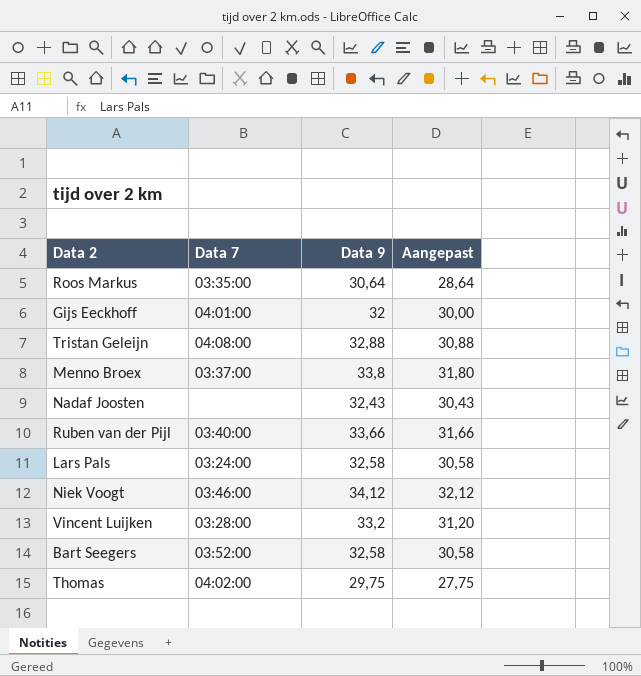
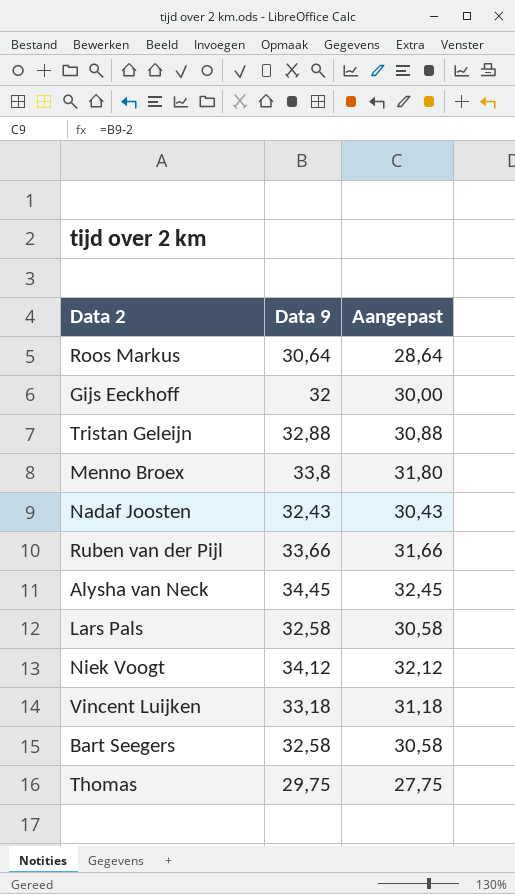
column Data 7 | position: 2 -> none
row Alysha van Neck: none -> 34,45 | 32,45
Vincent Luijken | Data 9: 33,2 -> 33,18
Vincent Luijken | Aangepast: 31,20 -> 31,18

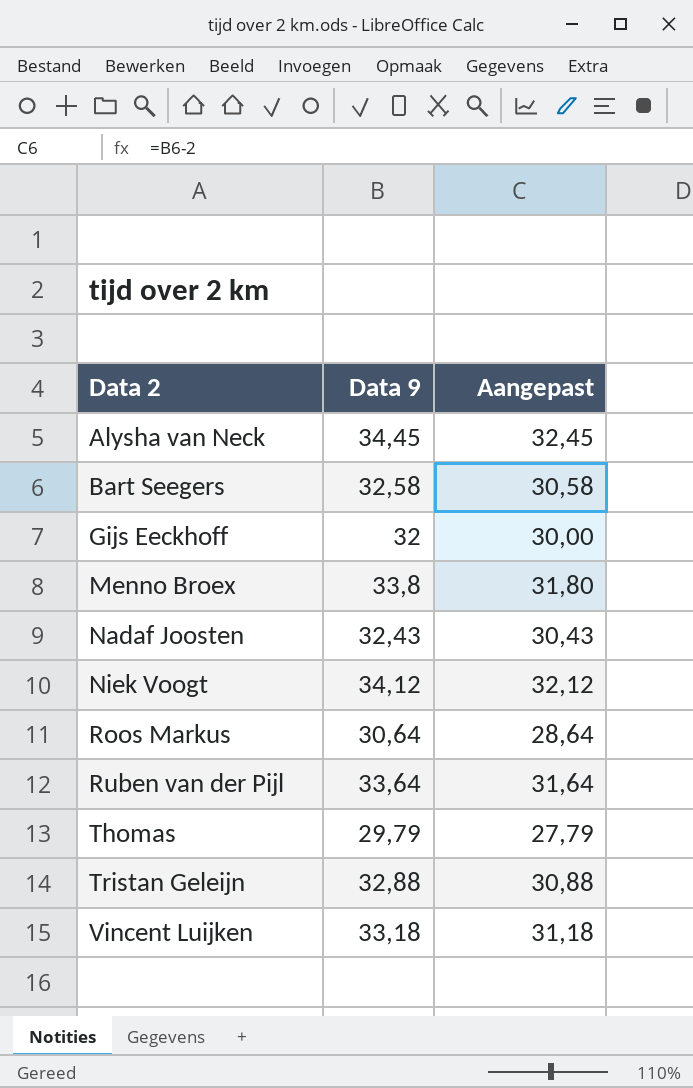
row order: none -> Data 2 ascending
row Lars Pals: 32,58 | 30,58 -> none
Ruben van der Pijl | Data 9: 33,66 -> 33,64
Ruben van der Pijl | Aangepast: 31,66 -> 31,64
Thomas | Data 9: 29,75 -> 29,79
Thomas | Aangepast: 27,75 -> 27,79

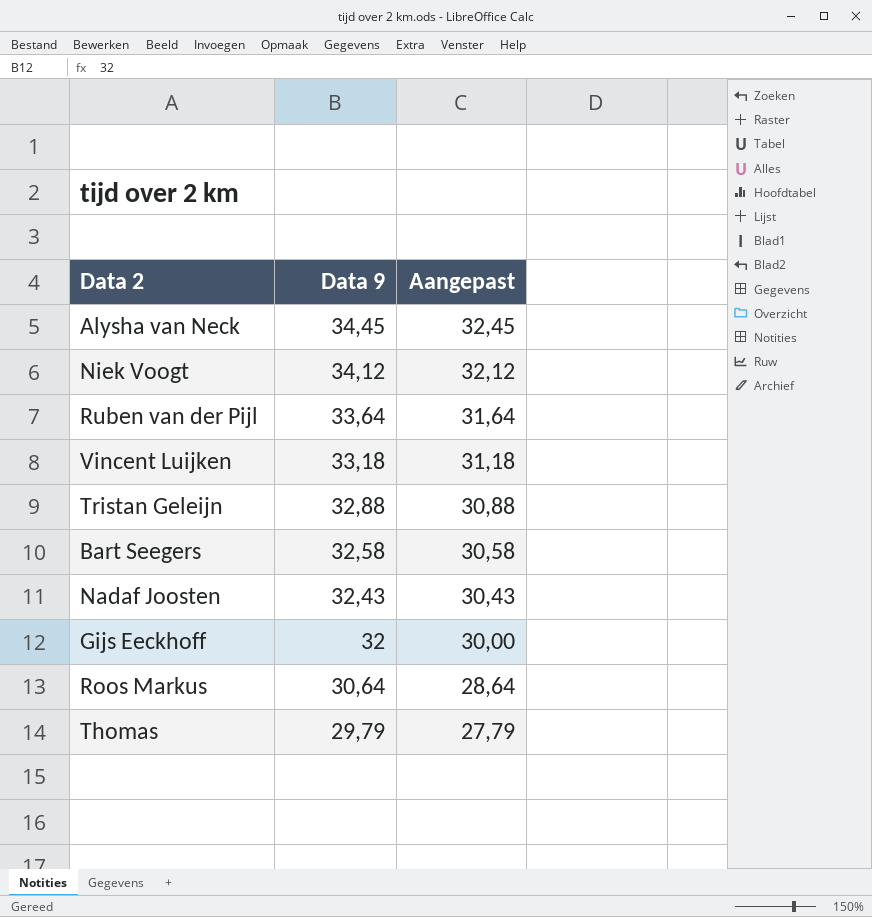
row order: Data 2 ascending -> Data 9 descending
row Menno Broex: 33,8 | 31,80 -> none

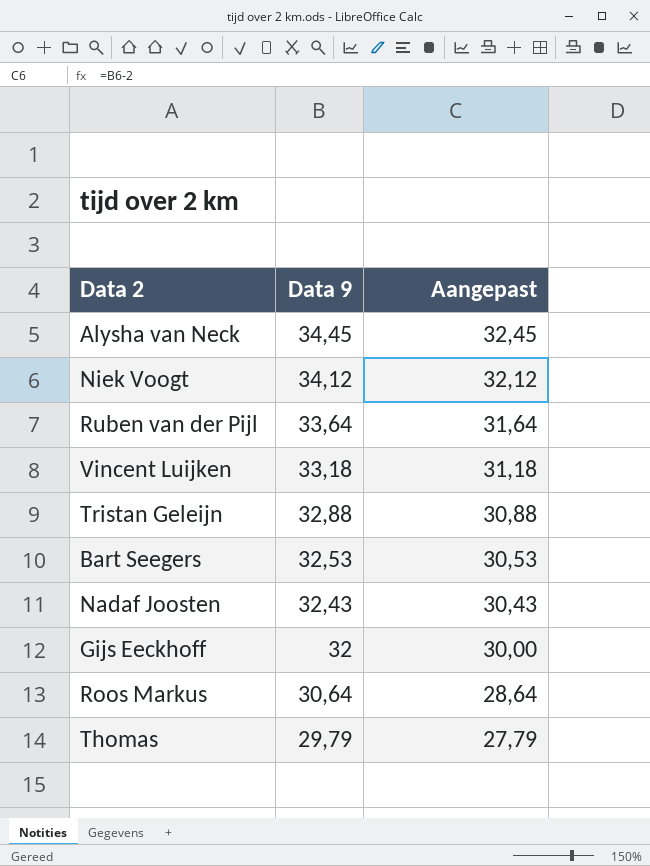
Bart Seegers | Data 9: 32,58 -> 32,53
Bart Seegers | Aangepast: 30,58 -> 30,53

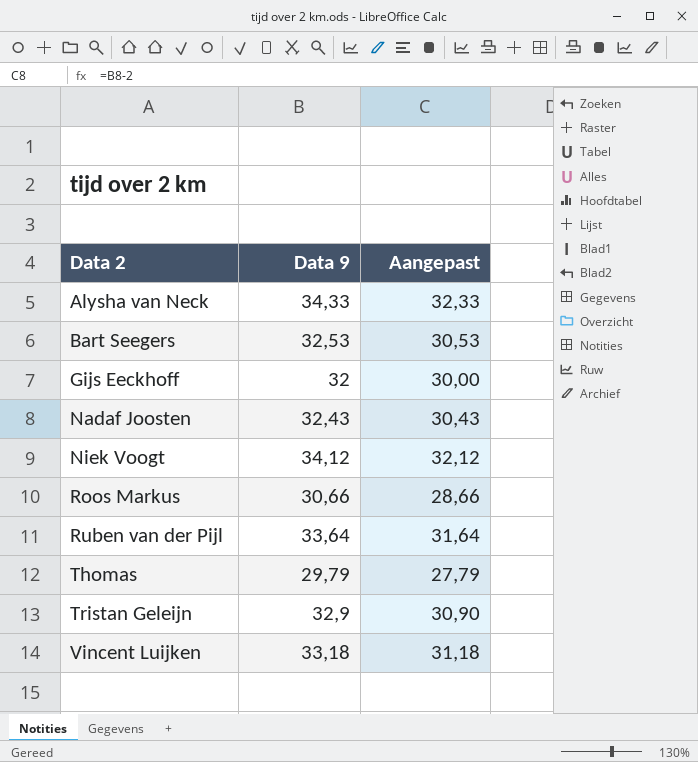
row order: Data 9 descending -> Data 2 ascending
Alysha van Neck | Data 9: 34,45 -> 34,33
Alysha van Neck | Aangepast: 32,45 -> 32,33
Roos Markus | Data 9: 30,64 -> 30,66
Roos Markus | Aangepast: 28,64 -> 28,66
Tristan Geleijn | Data 9: 32,88 -> 32,9
Tristan Geleijn | Aangepast: 30,88 -> 30,90

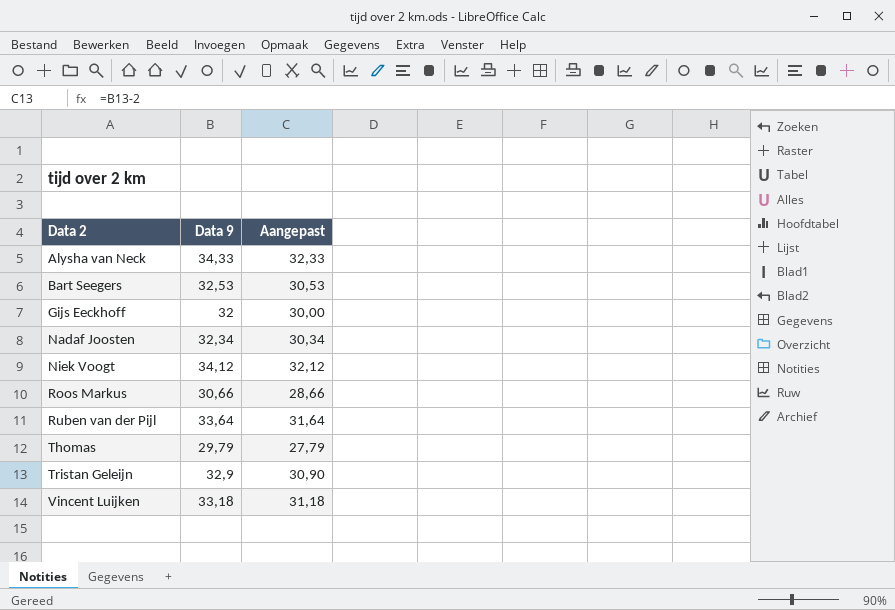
Nadaf Joosten | Data 9: 32,43 -> 32,34
Nadaf Joosten | Aangepast: 30,43 -> 30,34

